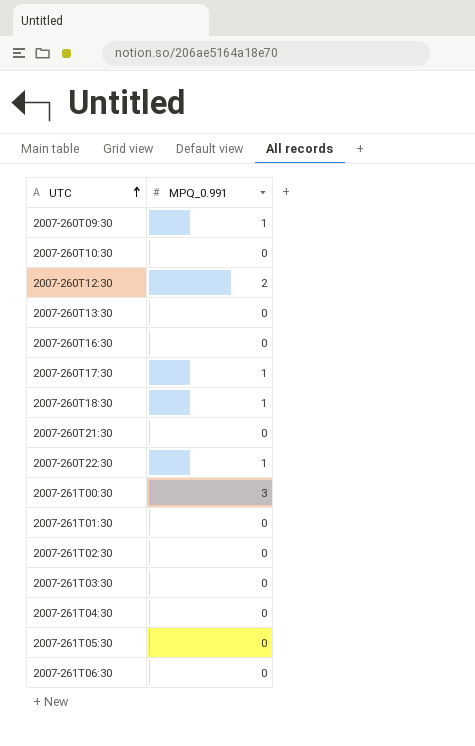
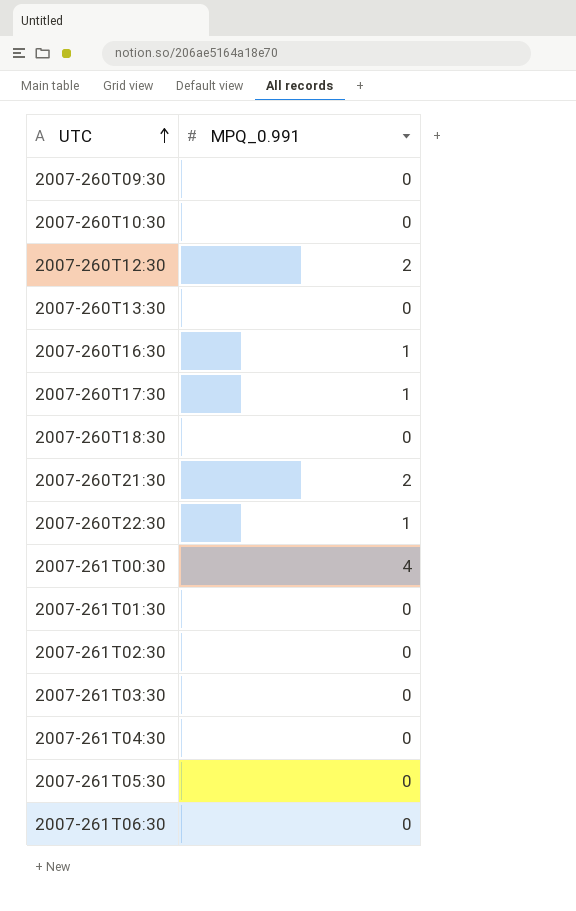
2007-260T09:30 | MPQ_0.991: 1 -> 0
2007-260T16:30 | MPQ_0.991: 0 -> 1
2007-260T18:30 | MPQ_0.991: 1 -> 0
2007-260T21:30 | MPQ_0.991: 0 -> 2
2007-261T00:30 | MPQ_0.991: 3 -> 4

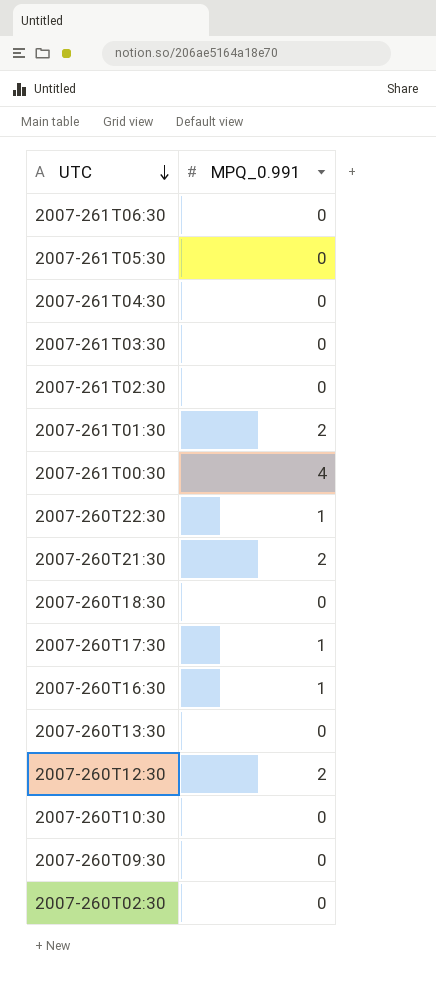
row order: UTC ascending -> UTC descending
2007-261T01:30 | MPQ_0.991: 0 -> 2
row 2007-260T02:30: none -> 0

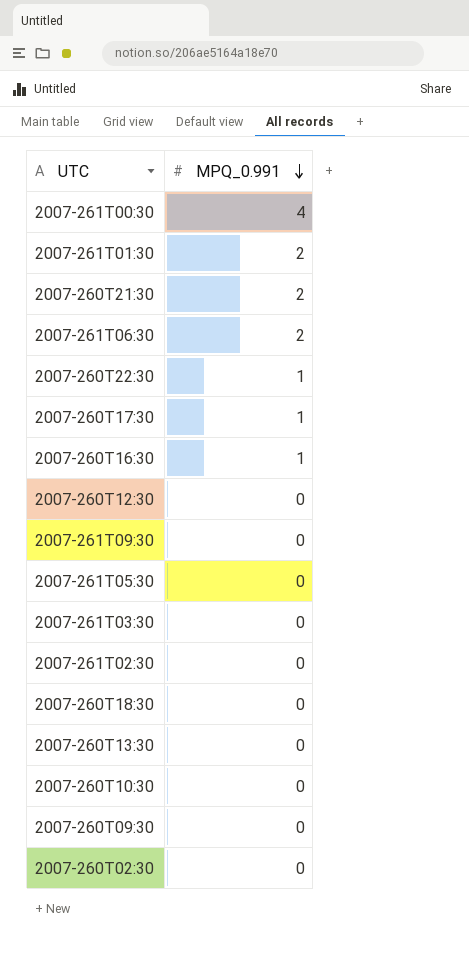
row order: UTC descending -> MPQ_0.991 descending
row 2007-261T04:30: 0 -> none
2007-261T06:30 | MPQ_0.991: 0 -> 2
2007-260T12:30 | MPQ_0.991: 2 -> 0
row 2007-261T09:30: none -> 0

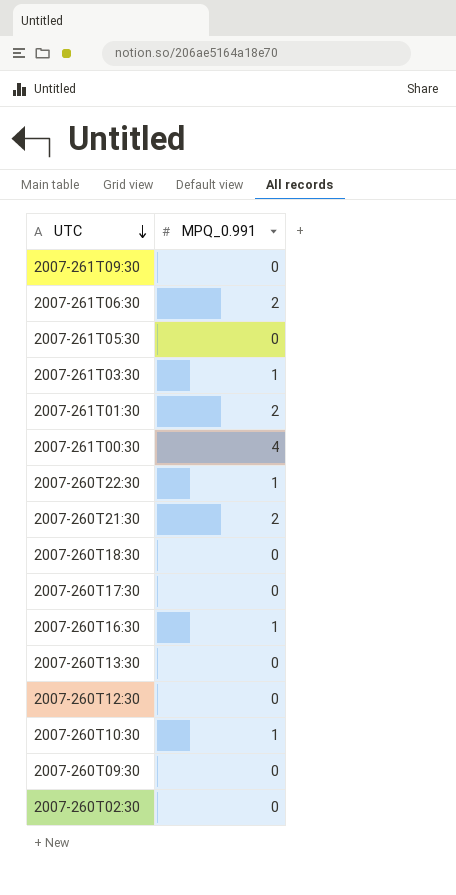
row order: MPQ_0.991 descending -> UTC descending
row 2007-261T02:30: 0 -> none
2007-261T03:30 | MPQ_0.991: 0 -> 1
2007-260T17:30 | MPQ_0.991: 1 -> 0
2007-260T10:30 | MPQ_0.991: 0 -> 1

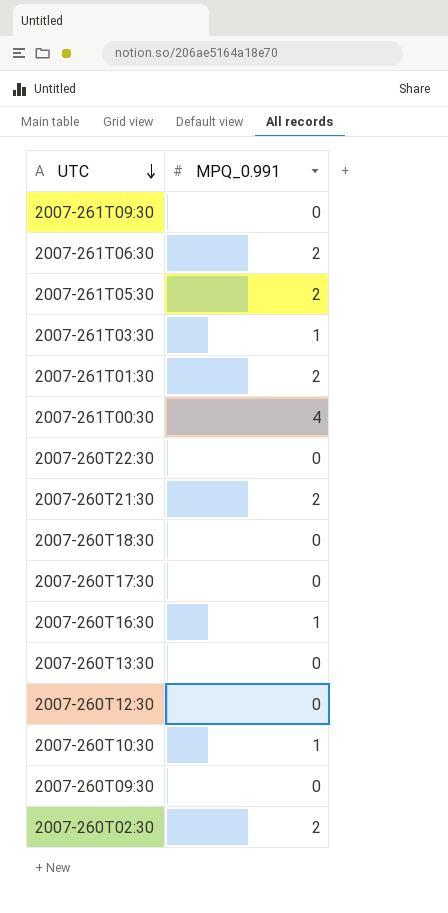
2007-261T05:30 | MPQ_0.991: 0 -> 2
2007-260T22:30 | MPQ_0.991: 1 -> 0
2007-260T02:30 | MPQ_0.991: 0 -> 2

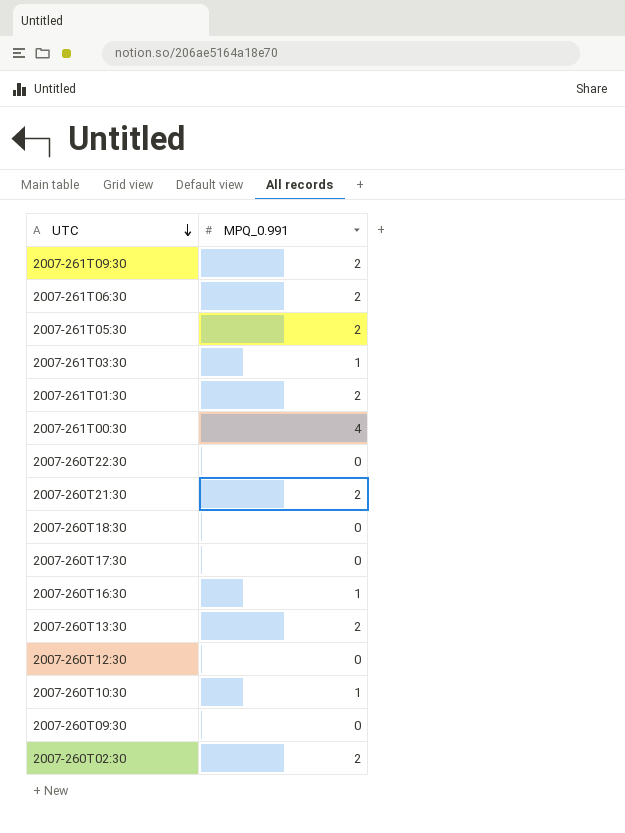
2007-261T09:30 | MPQ_0.991: 0 -> 2
2007-260T13:30 | MPQ_0.991: 0 -> 2

